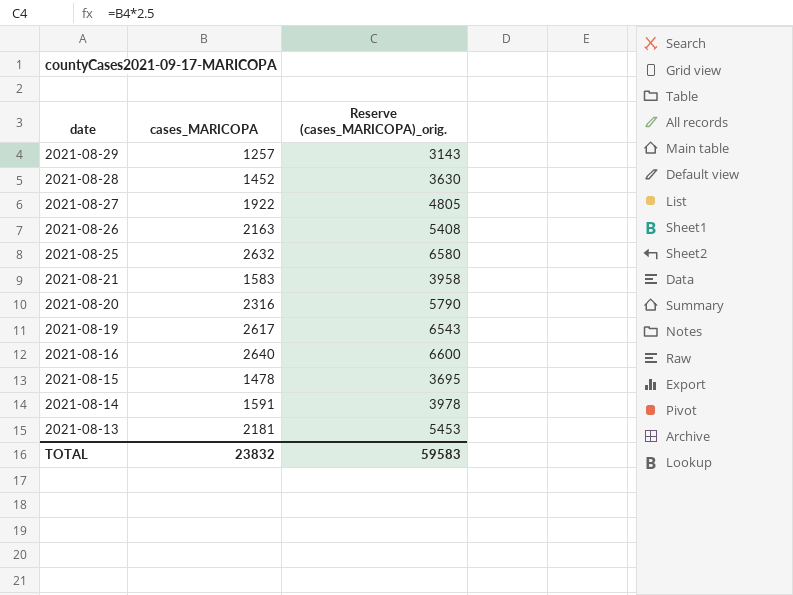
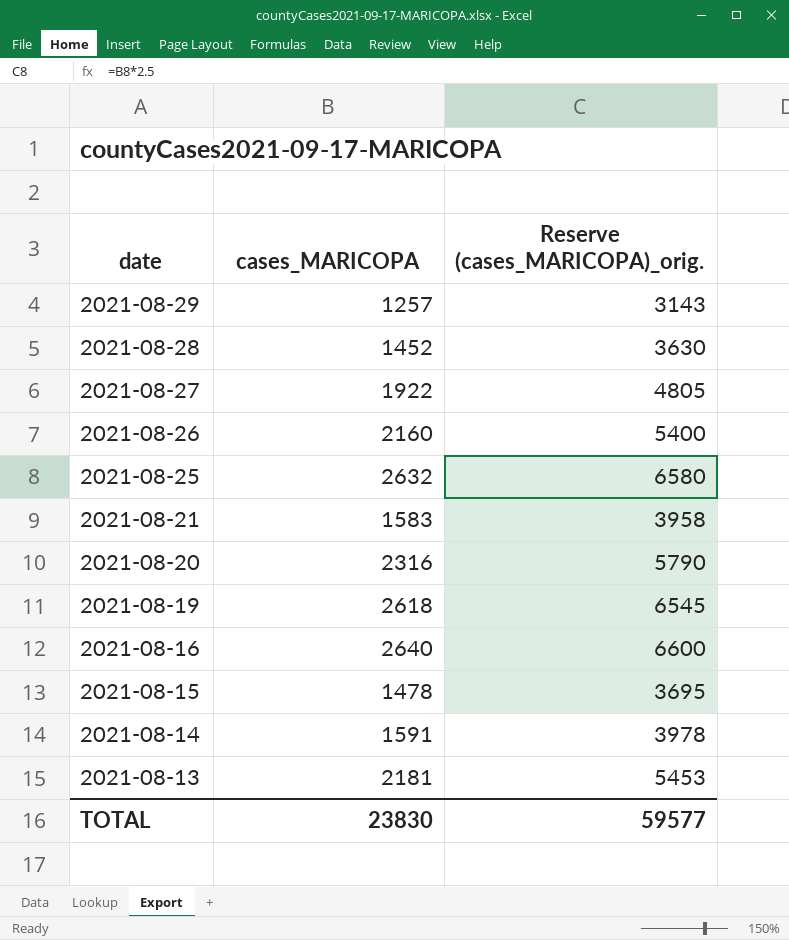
2021-08-26 | cases_MARICOPA: 2163 -> 2160
2021-08-26 | Reserve (cases_MARICOPA)_orig.: 5408 -> 5400
2021-08-19 | cases_MARICOPA: 2617 -> 2618
2021-08-19 | Reserve (cases_MARICOPA)_orig.: 6543 -> 6545
TOTAL | cases_MARICOPA: 23832 -> 23830
TOTAL | Reserve (cases_MARICOPA)_orig.: 59583 -> 59577

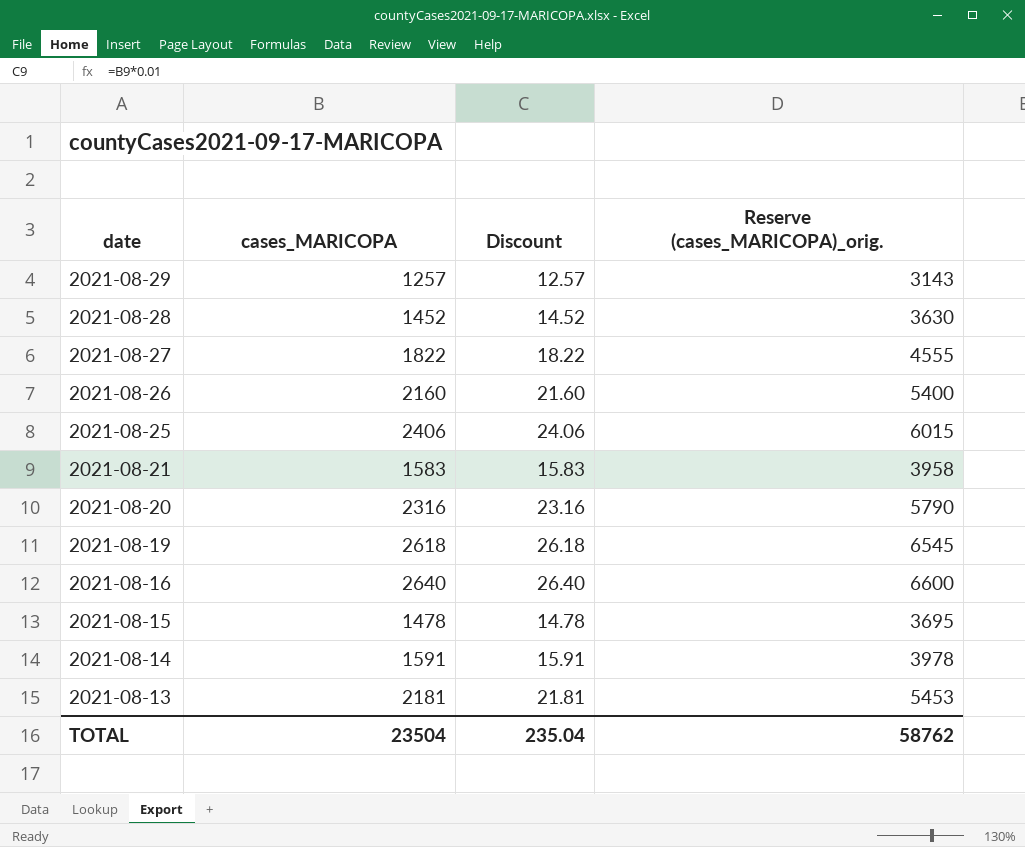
column Discount | formula: none -> [cases_MARICOPA] * 0.01
2021-08-27 | cases_MARICOPA: 1922 -> 1822
2021-08-27 | Reserve (cases_MARICOPA)_orig.: 4805 -> 4555
2021-08-25 | cases_MARICOPA: 2632 -> 2406
2021-08-25 | Reserve (cases_MARICOPA)_orig.: 6580 -> 6015
TOTAL | cases_MARICOPA: 23830 -> 23504
TOTAL | Reserve (cases_MARICOPA)_orig.: 59577 -> 58762

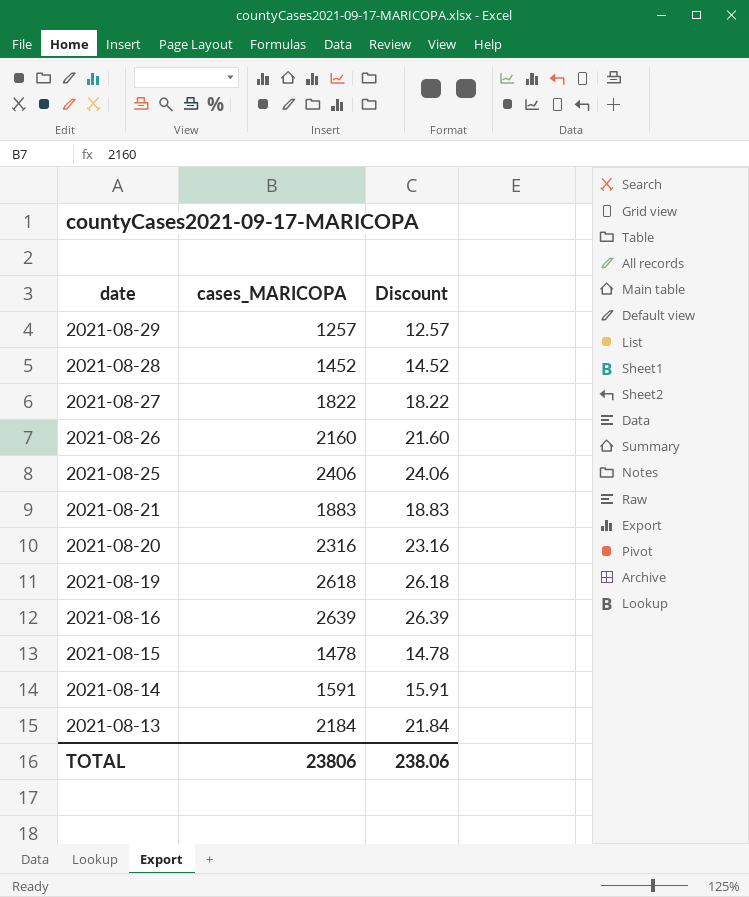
column Reserve (cases_MARICOPA)_orig. | formula: [cases_MARICOPA] * 2.5 -> none
2021-08-21 | cases_MARICOPA: 1583 -> 1883
2021-08-21 | Discount: 15.83 -> 18.83
2021-08-16 | cases_MARICOPA: 2640 -> 2639
2021-08-16 | Discount: 26.40 -> 26.39
2021-08-13 | cases_MARICOPA: 2181 -> 2184
2021-08-13 | Discount: 21.81 -> 21.84
TOTAL | cases_MARICOPA: 23504 -> 23806
TOTAL | Discount: 235.04 -> 238.06

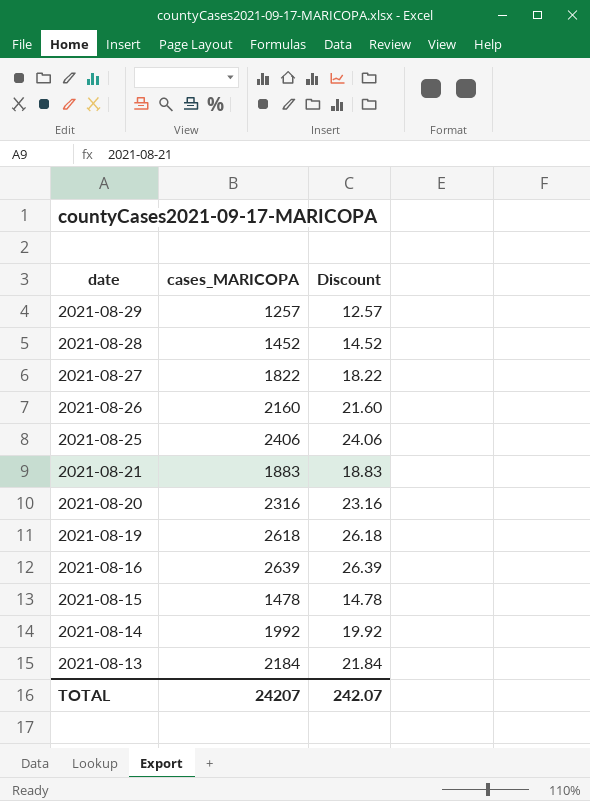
2021-08-14 | cases_MARICOPA: 1591 -> 1992
2021-08-14 | Discount: 15.91 -> 19.92
TOTAL | cases_MARICOPA: 23806 -> 24207
TOTAL | Discount: 238.06 -> 242.07

